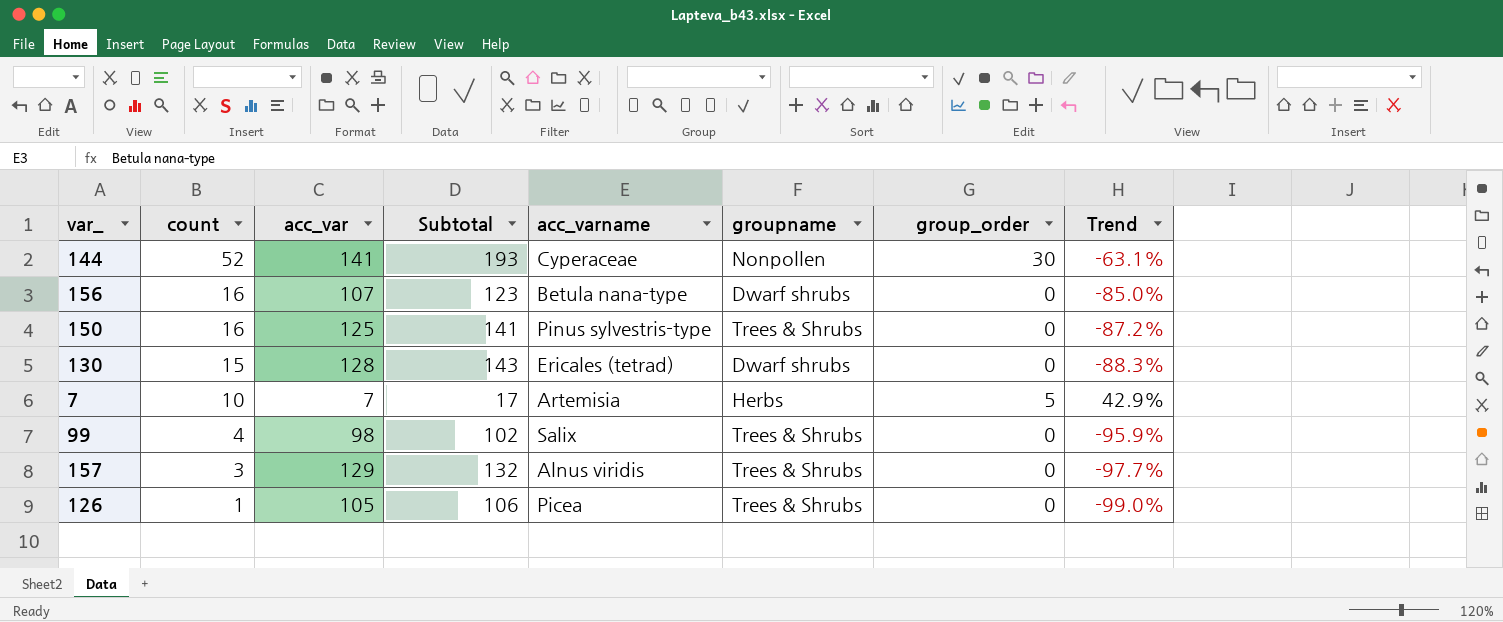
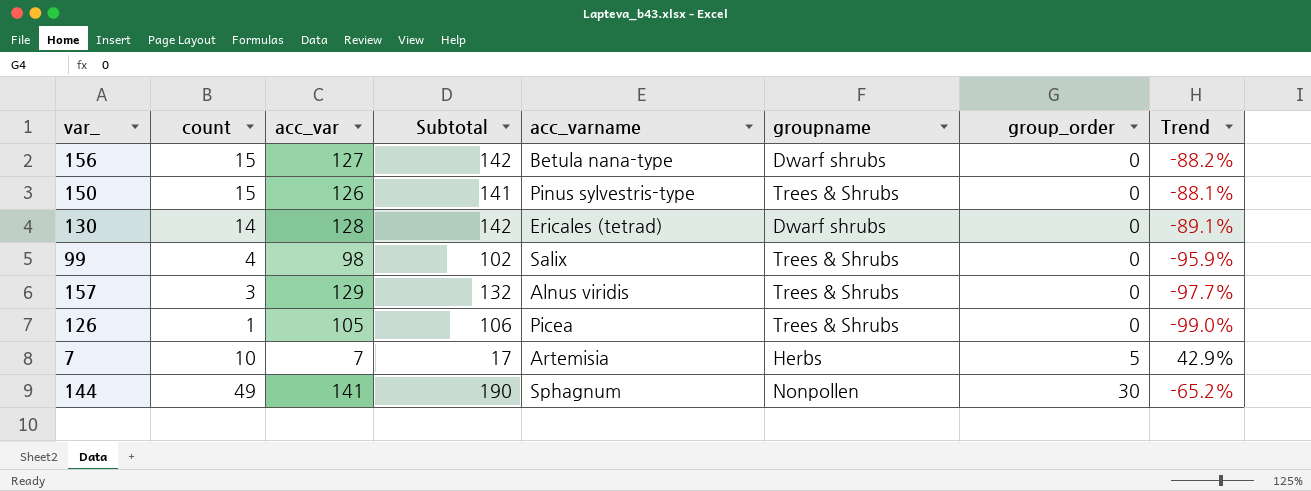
row order: count descending -> group_order ascending
156 | count: 16 -> 15
156 | acc_var: 107 -> 127
156 | Subtotal: 123 -> 142
156 | Trend: -85.0% -> -88.2%
150 | count: 16 -> 15
150 | acc_var: 125 -> 126
150 | Trend: -87.2% -> -88.1%
130 | count: 15 -> 14
130 | Subtotal: 143 -> 142
130 | Trend: -88.3% -> -89.1%
144 | count: 52 -> 49
144 | Subtotal: 193 -> 190
144 | acc_varname: Cyperaceae -> Sphagnum
144 | Trend: -63.1% -> -65.2%

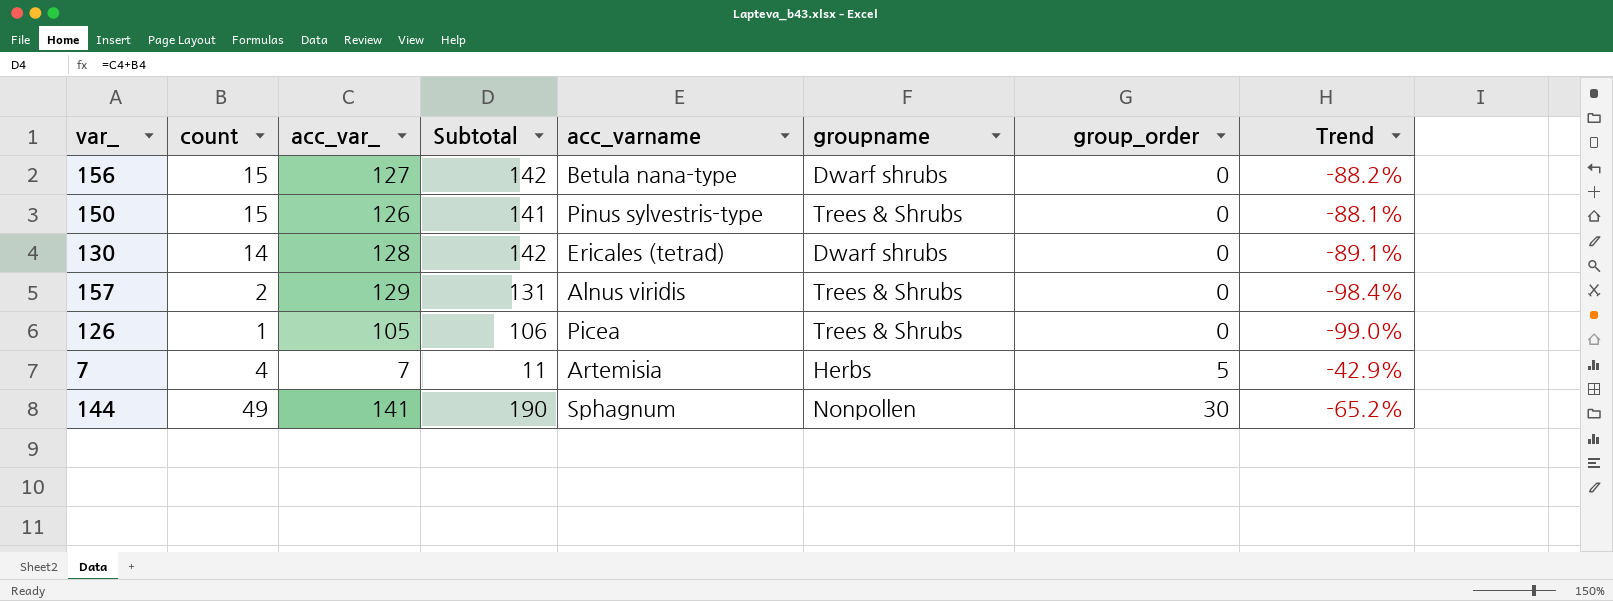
column name: acc_var -> acc_var_
row 99: 4 | 98 | 102 | Salix | Trees & Shrubs | 0 | -95.9% -> none
157 | count: 3 -> 2
157 | Subtotal: 132 -> 131
157 | Trend: -97.7% -> -98.4%
7 | count: 10 -> 4
7 | Subtotal: 17 -> 11
7 | Trend: 42.9% -> -42.9%

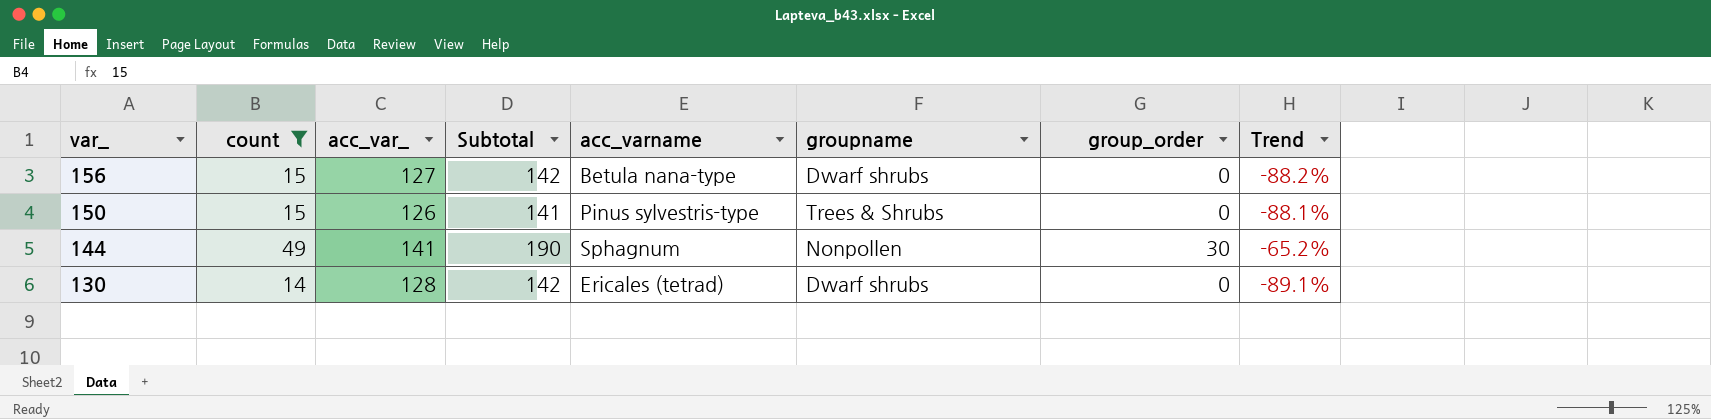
filter: none -> count >= 14
row order: group_order ascending -> var_ descending

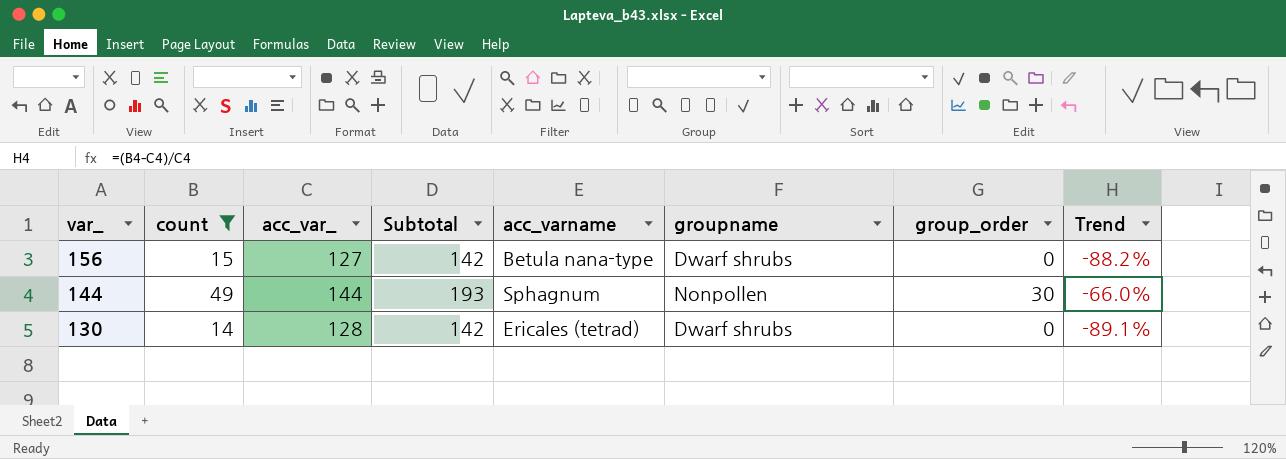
row 150: 15 | 126 | 141 | Pinus sylvestris-type | Trees & Shrubs | 0 | -88.1% -> none
144 | acc_var_: 141 -> 144
144 | Subtotal: 190 -> 193
144 | Trend: -65.2% -> -66.0%

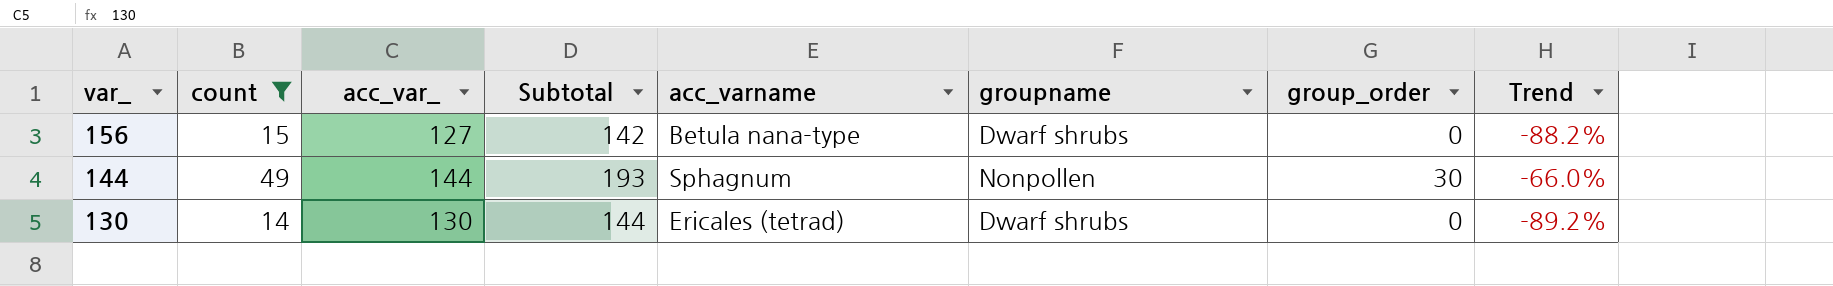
130 | acc_var_: 128 -> 130
130 | Subtotal: 142 -> 144
130 | Trend: -89.1% -> -89.2%

